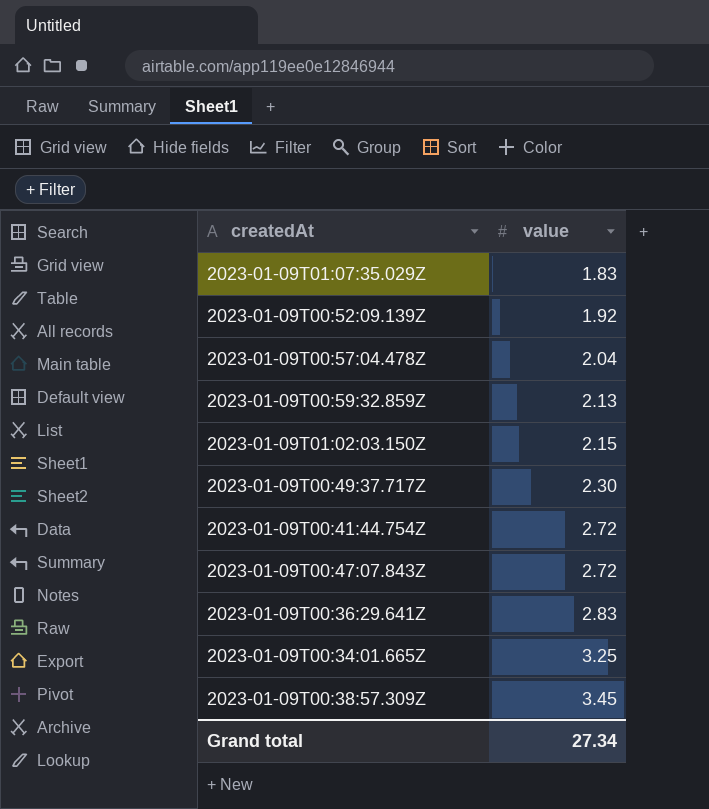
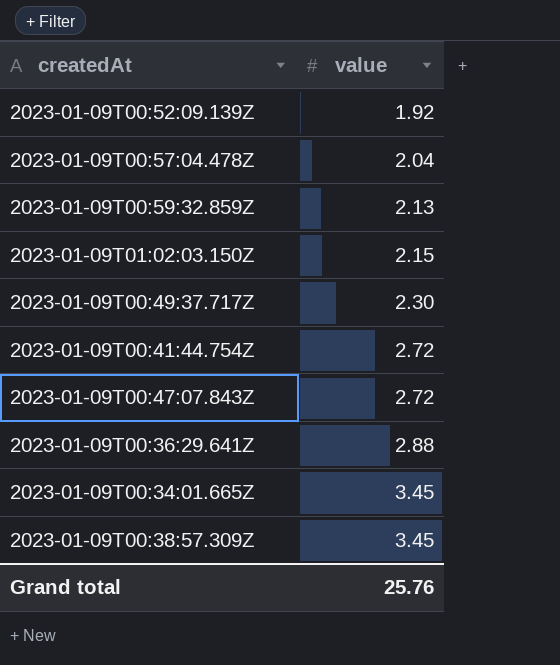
row 2023-01-09T01:07:35.029Z: 1.83 -> none
2023-01-09T00:36:29.641Z | value: 2.83 -> 2.88
2023-01-09T00:34:01.665Z | value: 3.25 -> 3.45
Grand total | value: 27.34 -> 25.76

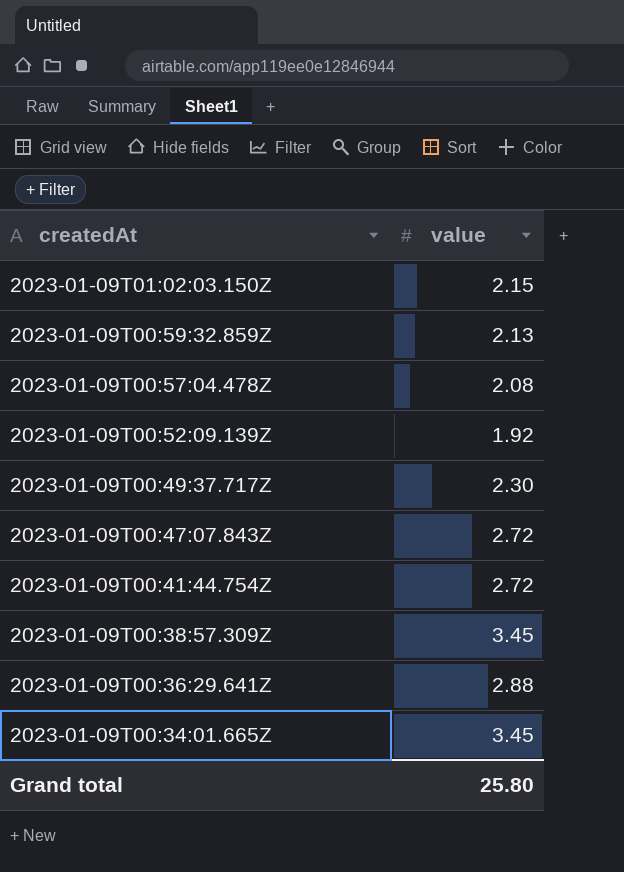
row order: value ascending -> createdAt descending
2023-01-09T00:57:04.478Z | value: 2.04 -> 2.08
Grand total | value: 25.76 -> 25.80

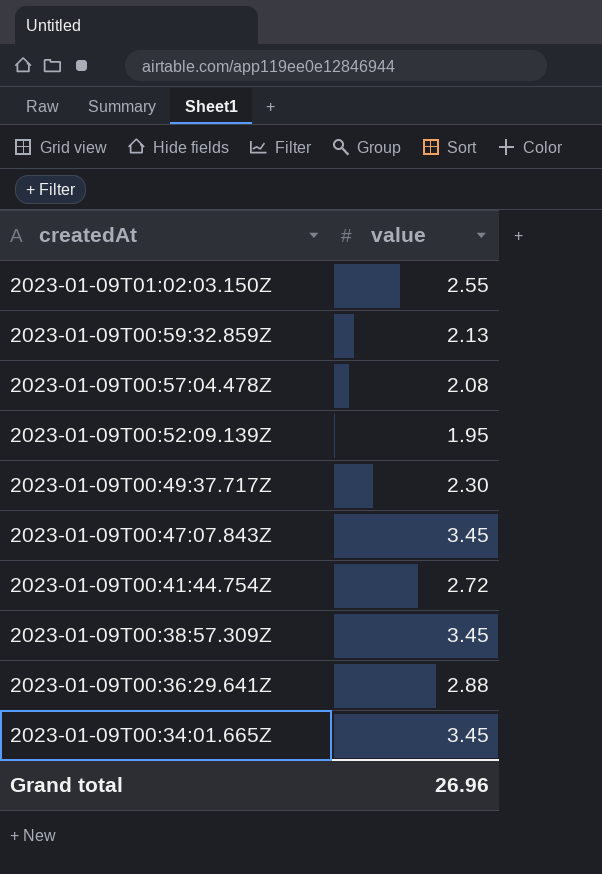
2023-01-09T01:02:03.150Z | value: 2.15 -> 2.55
2023-01-09T00:52:09.139Z | value: 1.92 -> 1.95
2023-01-09T00:47:07.843Z | value: 2.72 -> 3.45
Grand total | value: 25.80 -> 26.96

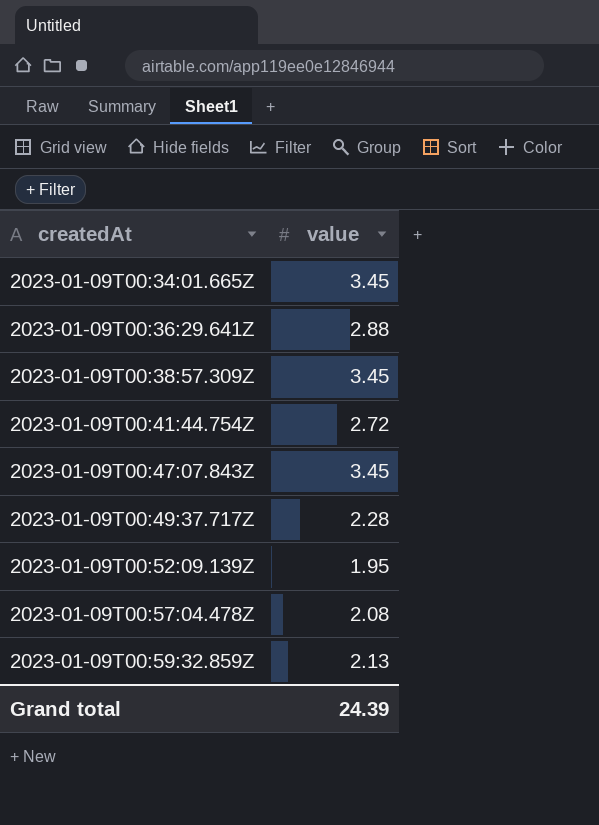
row order: createdAt descending -> createdAt ascending
row 2023-01-09T01:02:03.150Z: 2.55 -> none
2023-01-09T00:49:37.717Z | value: 2.30 -> 2.28
Grand total | value: 26.96 -> 24.39

